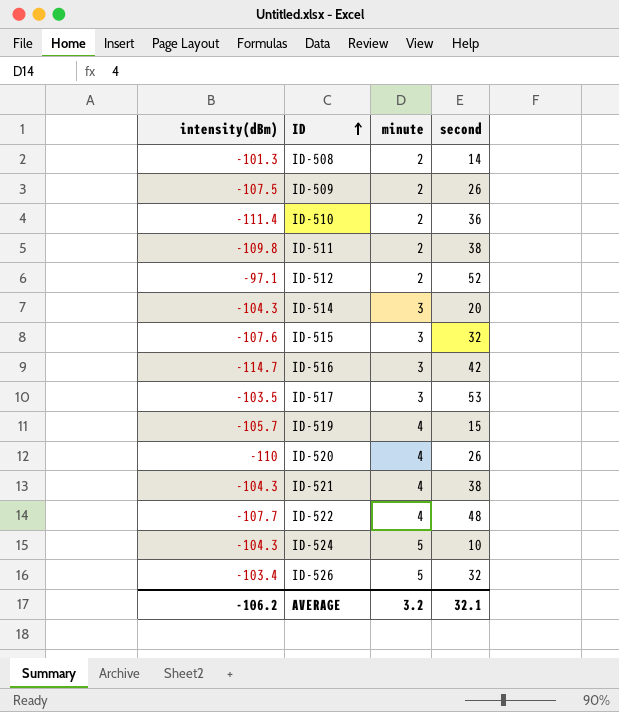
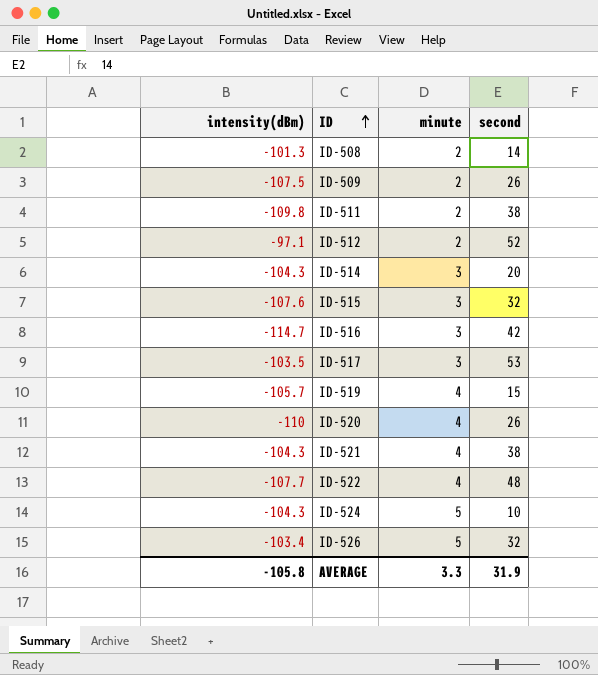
row ID-510: -111.4 | 2 | 36 -> none
AVERAGE | intensity(dBm): -106.2 -> -105.8
AVERAGE | minute: 3.2 -> 3.3
AVERAGE | second: 32.1 -> 31.9

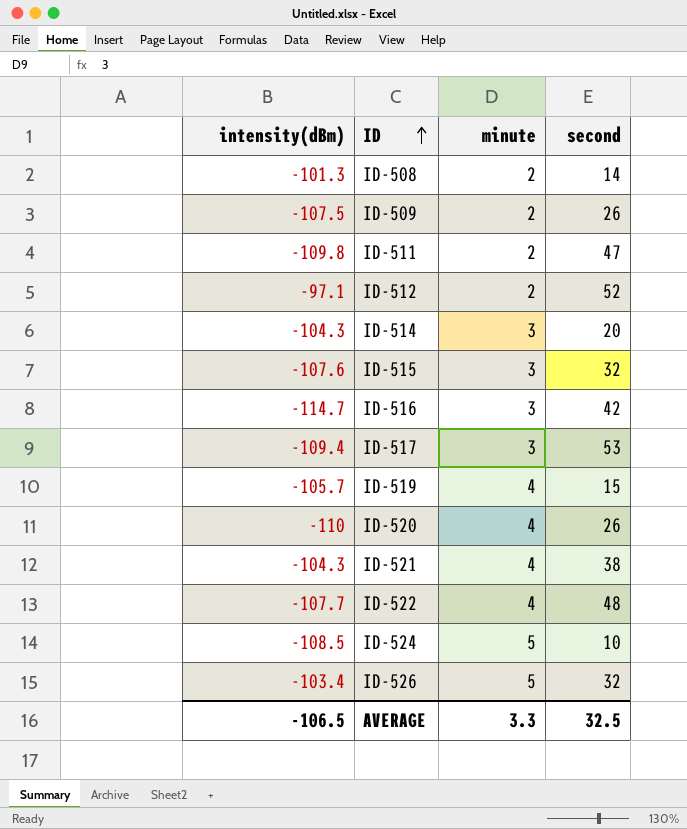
ID-511 | second: 38 -> 47
ID-517 | intensity(dBm): -103.5 -> -109.4
ID-524 | intensity(dBm): -104.3 -> -108.5
AVERAGE | intensity(dBm): -105.8 -> -106.5
AVERAGE | second: 31.9 -> 32.5

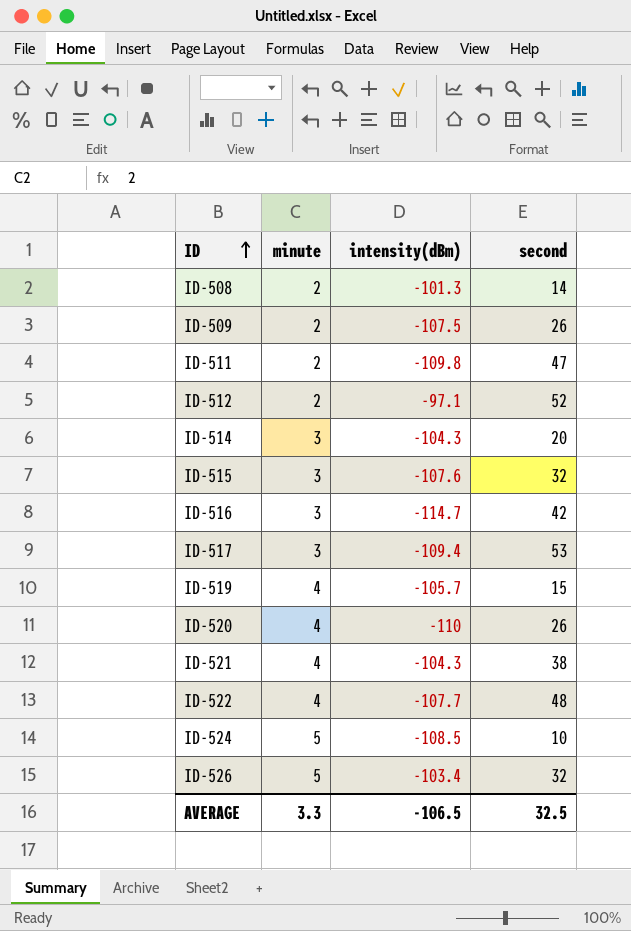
column intensity(dBm) | position: 1 -> 3

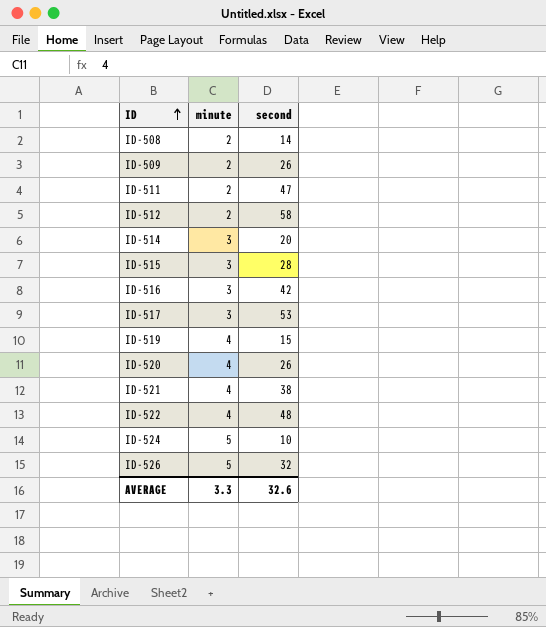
column intensity(dBm) | position: 3 -> none
ID-512 | second: 52 -> 58
ID-515 | second: 32 -> 28
AVERAGE | second: 32.5 -> 32.6

